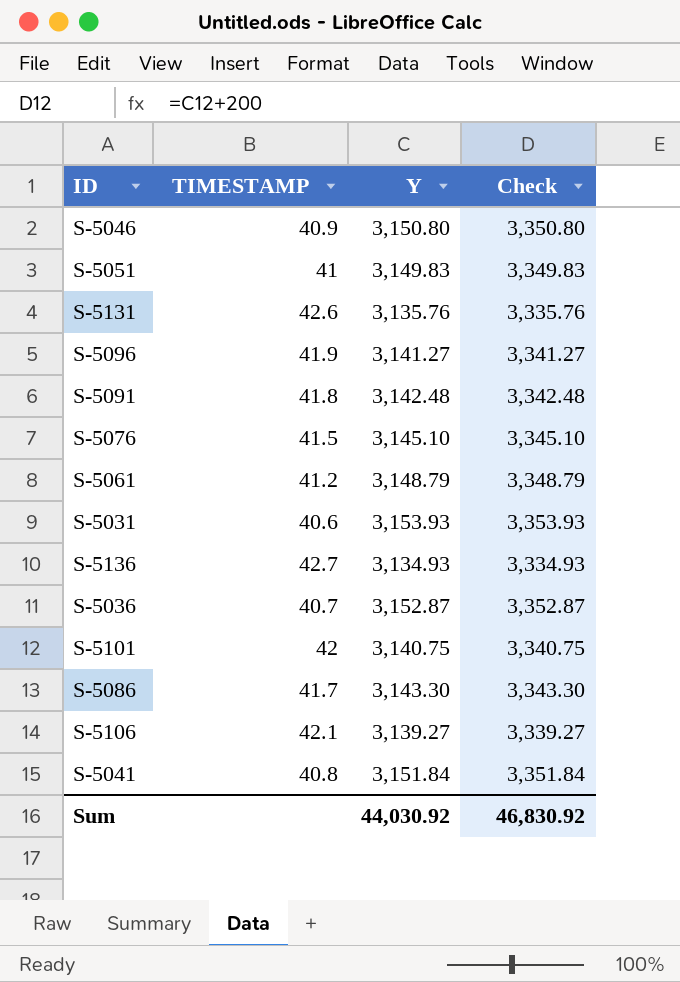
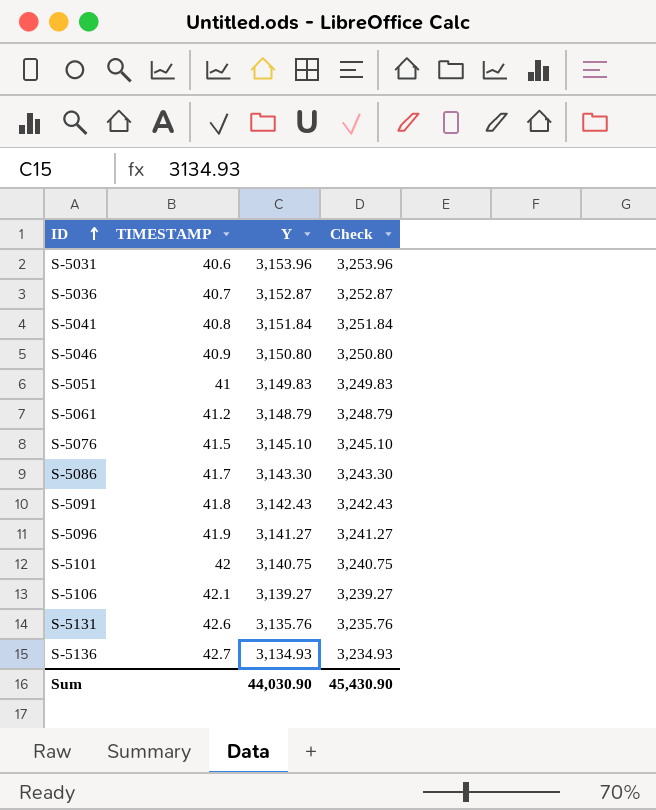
row order: none -> ID ascending
column Check | formula: [Y] + 200 -> [Y] + 100
S-5031 | Y: 3,153.93 -> 3,153.96
S-5091 | Y: 3,142.48 -> 3,142.43
Sum | Y: 44,030.92 -> 44,030.90
Sum | Check: 46,830.92 -> 45,430.90

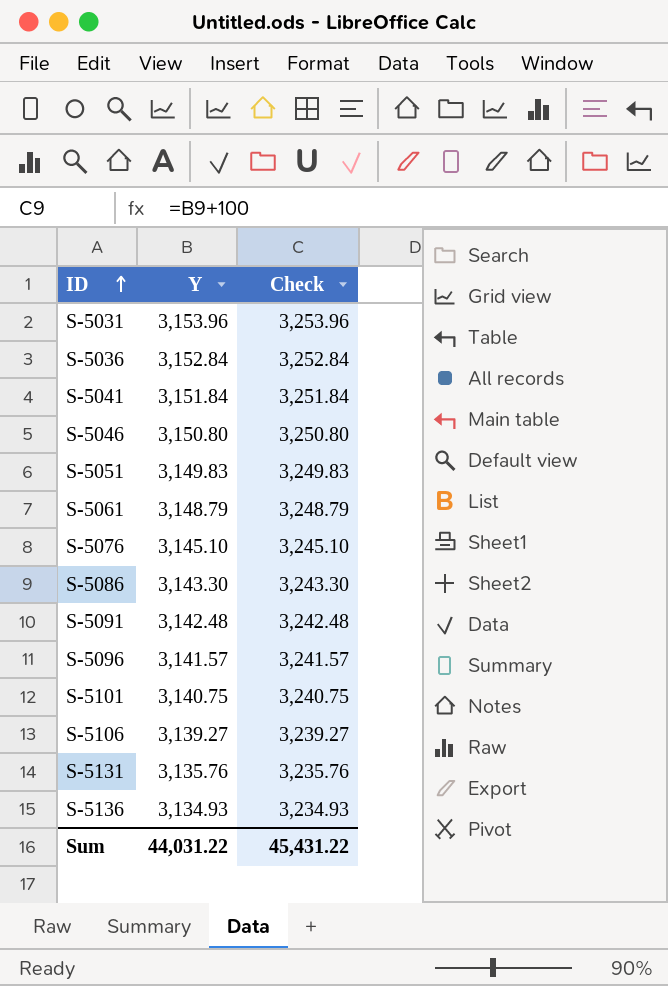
column TIMESTAMP | position: 2 -> none
S-5036 | Y: 3,152.87 -> 3,152.84
S-5036 | Check: 3,252.87 -> 3,252.84
S-5091 | Y: 3,142.43 -> 3,142.48
S-5091 | Check: 3,242.43 -> 3,242.48
S-5096 | Y: 3,141.27 -> 3,141.57
S-5096 | Check: 3,241.27 -> 3,241.57
Sum | Y: 44,030.90 -> 44,031.22
Sum | Check: 45,430.90 -> 45,431.22

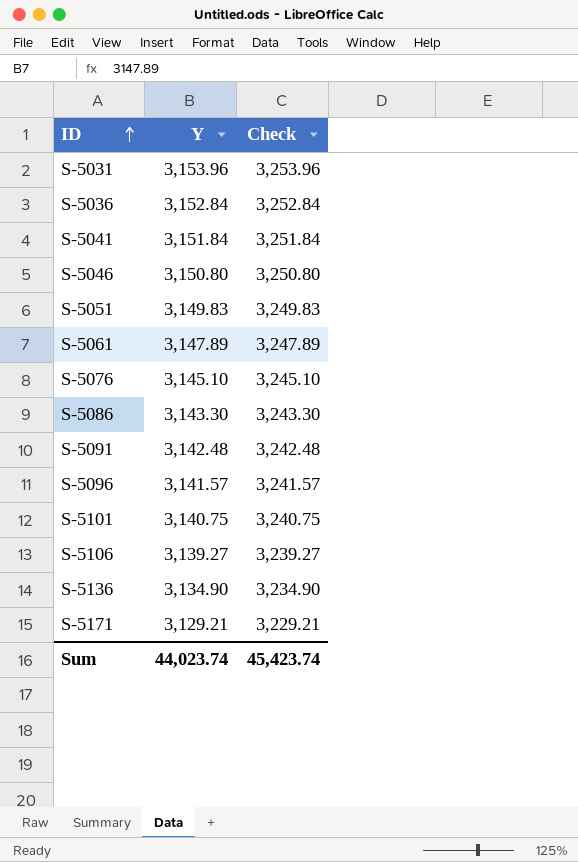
row S-5131: 3,135.76 | 3,235.76 -> none
S-5061 | Y: 3,148.79 -> 3,147.89
S-5061 | Check: 3,248.79 -> 3,247.89
S-5136 | Y: 3,134.93 -> 3,134.90
S-5136 | Check: 3,234.93 -> 3,234.90
row S-5171: none -> 3,129.21 | 3,229.21
Sum | Y: 44,031.22 -> 44,023.74
Sum | Check: 45,431.22 -> 45,423.74

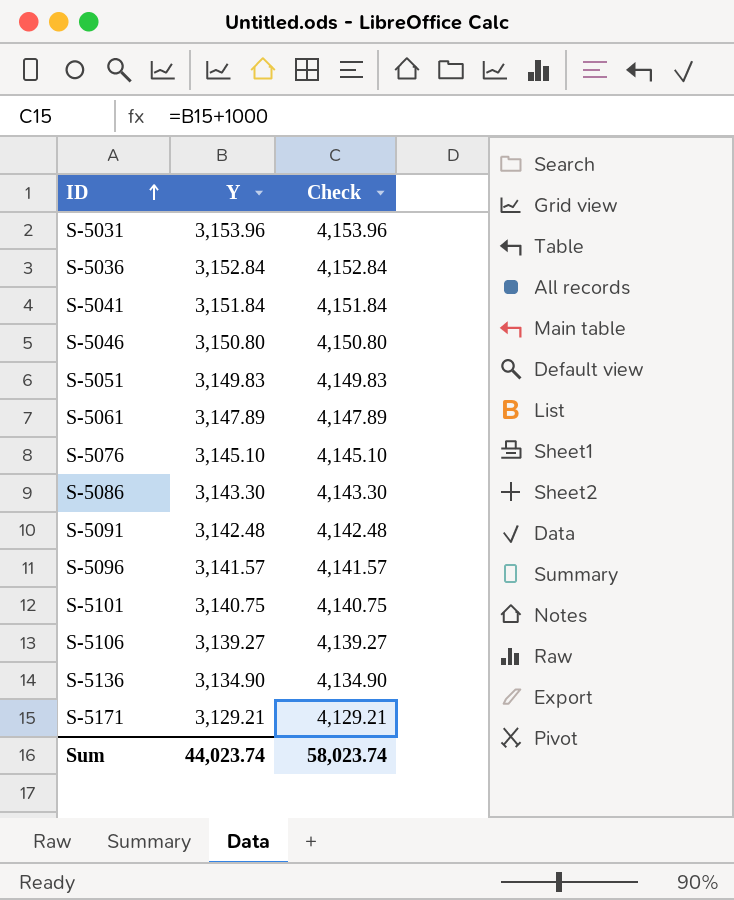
column Check | formula: [Y] + 100 -> [Y] + 1000
Sum | Check: 45,423.74 -> 58,023.74

